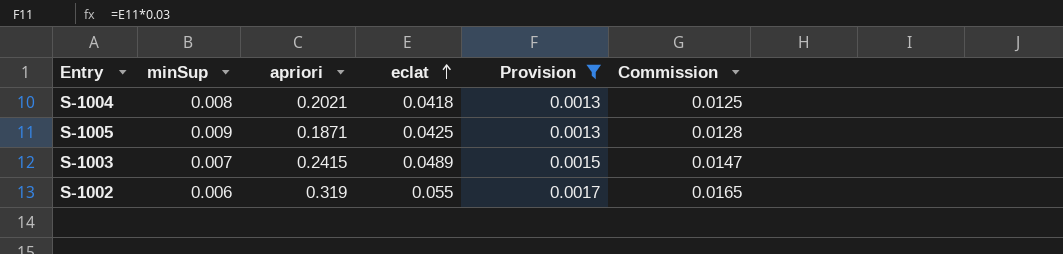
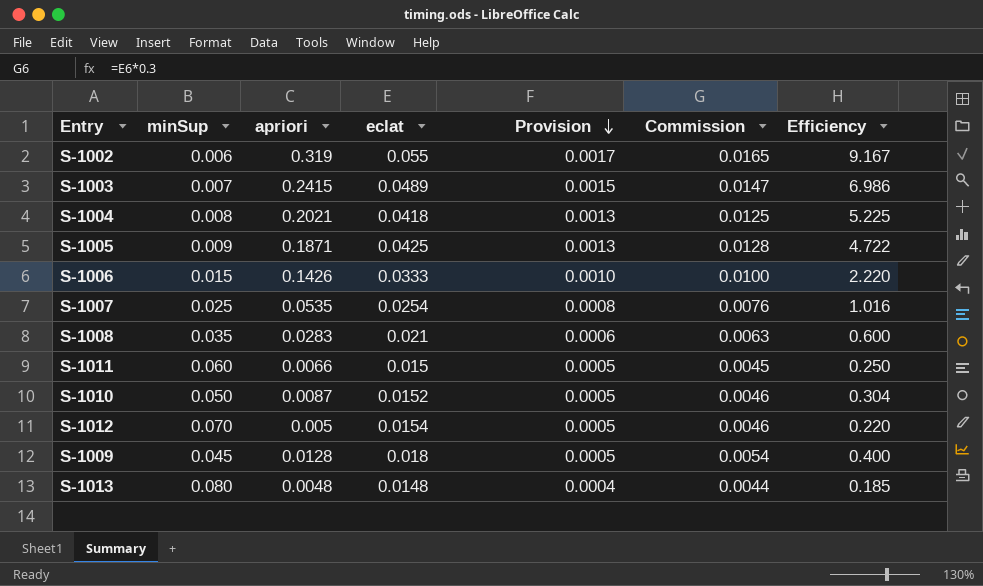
filter: Provision >= 0.0013 -> none
row order: eclat ascending -> Provision descending
column Efficiency | formula: none -> [eclat] / [minSup]

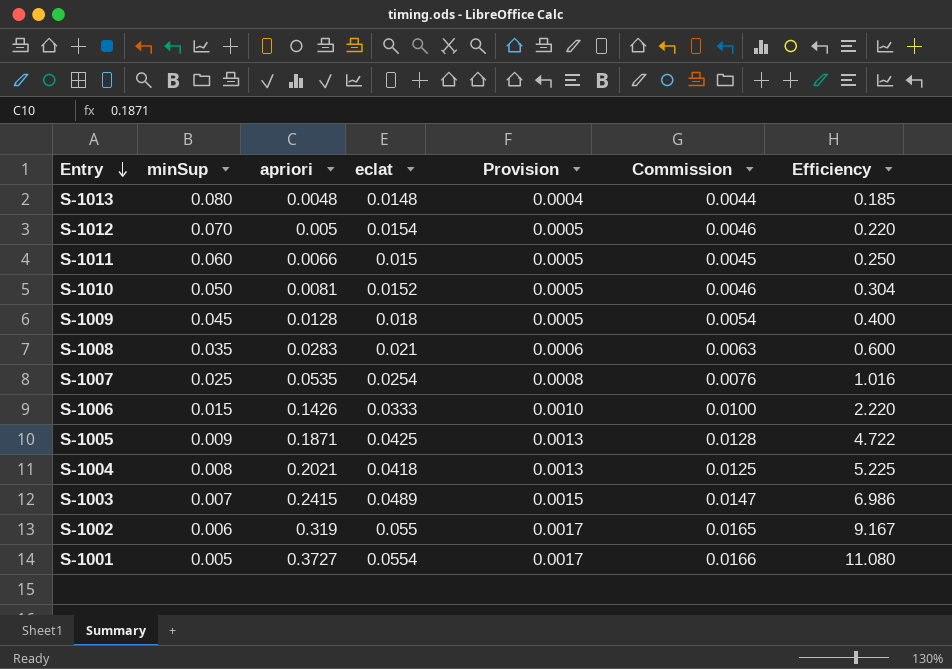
row order: Provision descending -> Entry descending
S-1010 | apriori: 0.0087 -> 0.0081
row S-1001: none -> 0.005 | 0.3727 | 0.0554 | 0.0017 | 0.0166 | 11.080

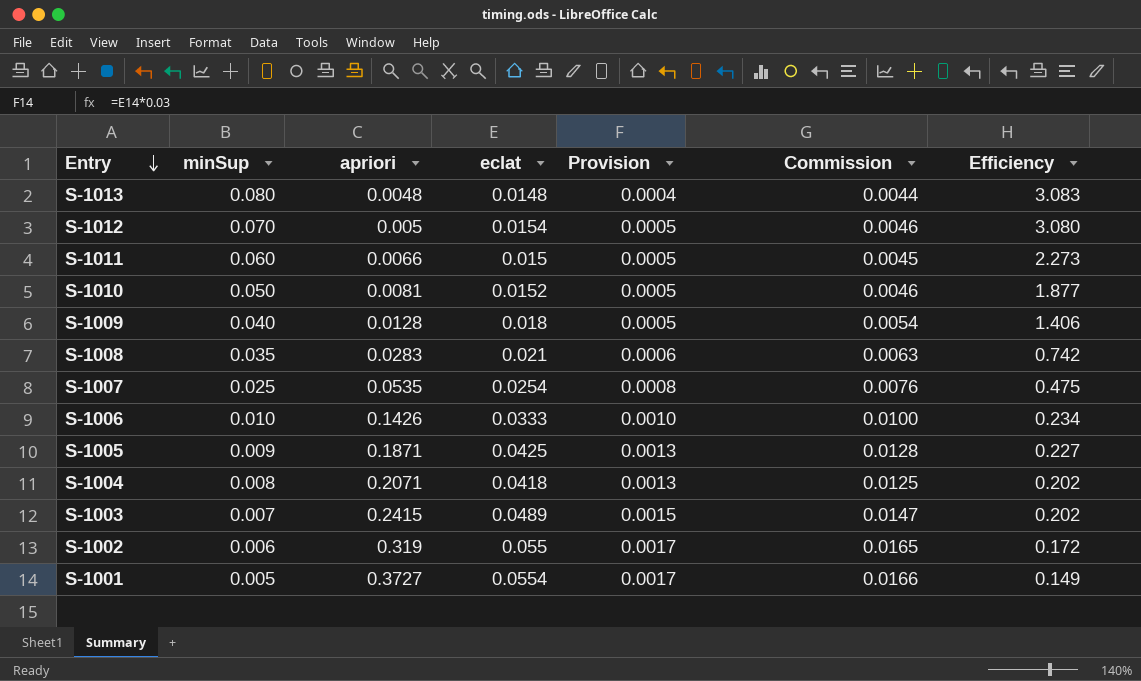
column Efficiency | formula: [eclat] / [minSup] -> [eclat] / [apriori]
S-1009 | minSup: 0.045 -> 0.040
S-1006 | minSup: 0.015 -> 0.010
S-1004 | apriori: 0.2021 -> 0.2071

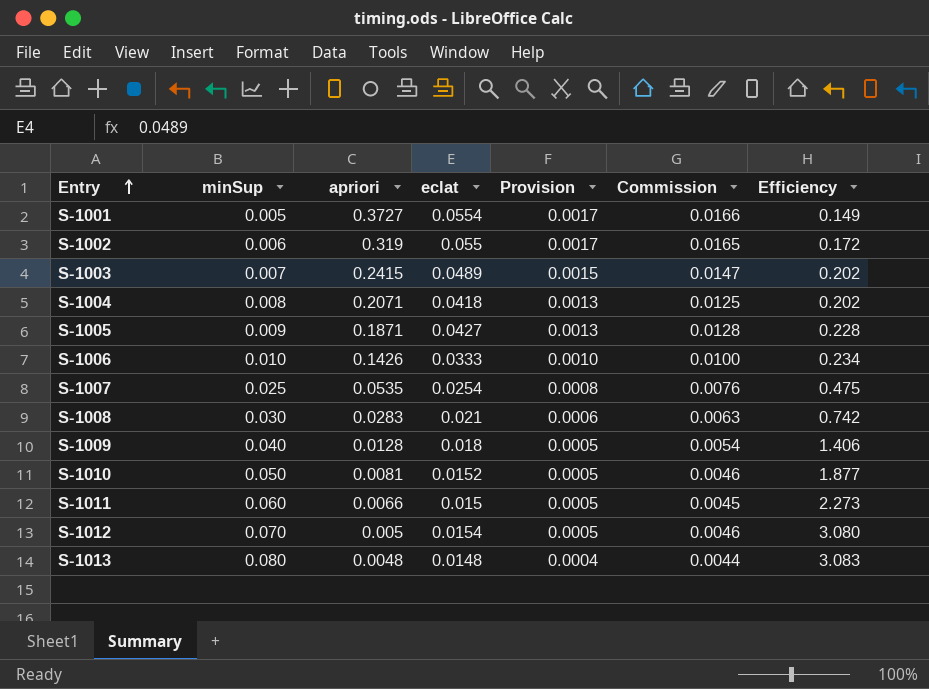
row order: Entry descending -> Entry ascending
S-1005 | eclat: 0.0425 -> 0.0427
S-1005 | Efficiency: 0.227 -> 0.228
S-1008 | minSup: 0.035 -> 0.030

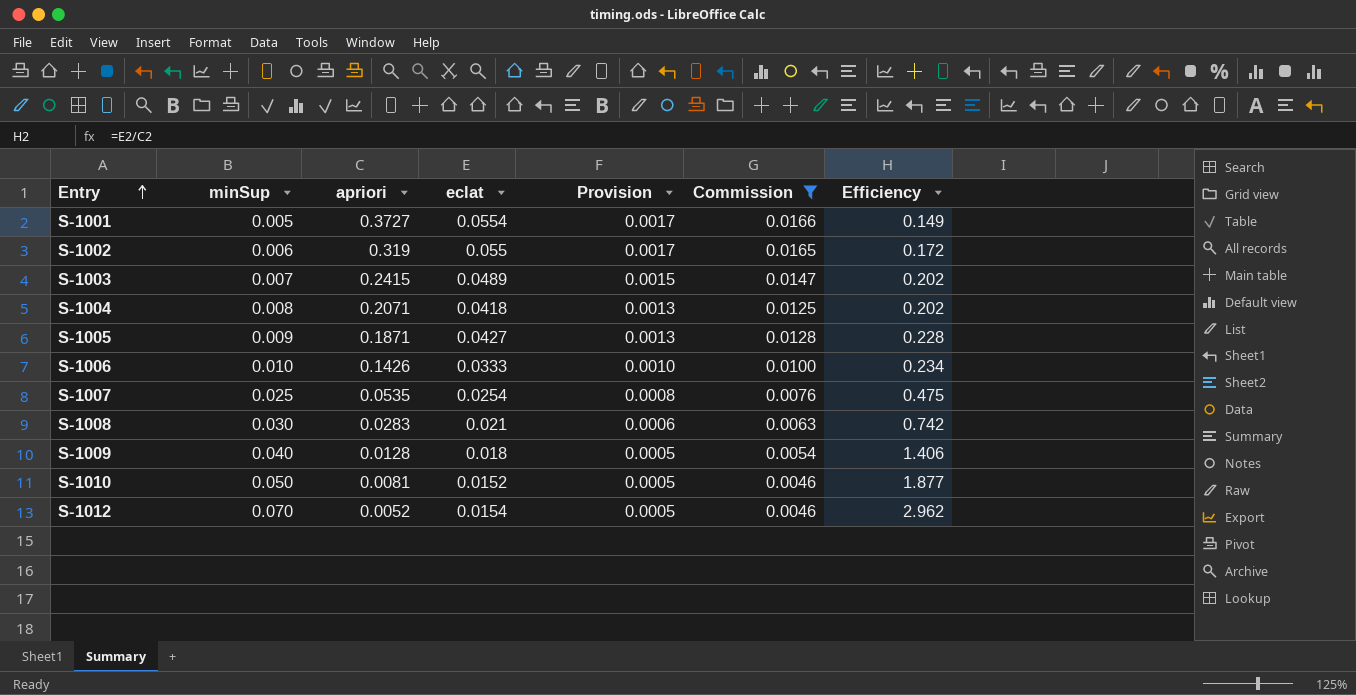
filter: none -> Commission >= 0.0046
S-1012 | apriori: 0.005 -> 0.0052
S-1012 | Efficiency: 3.080 -> 2.962

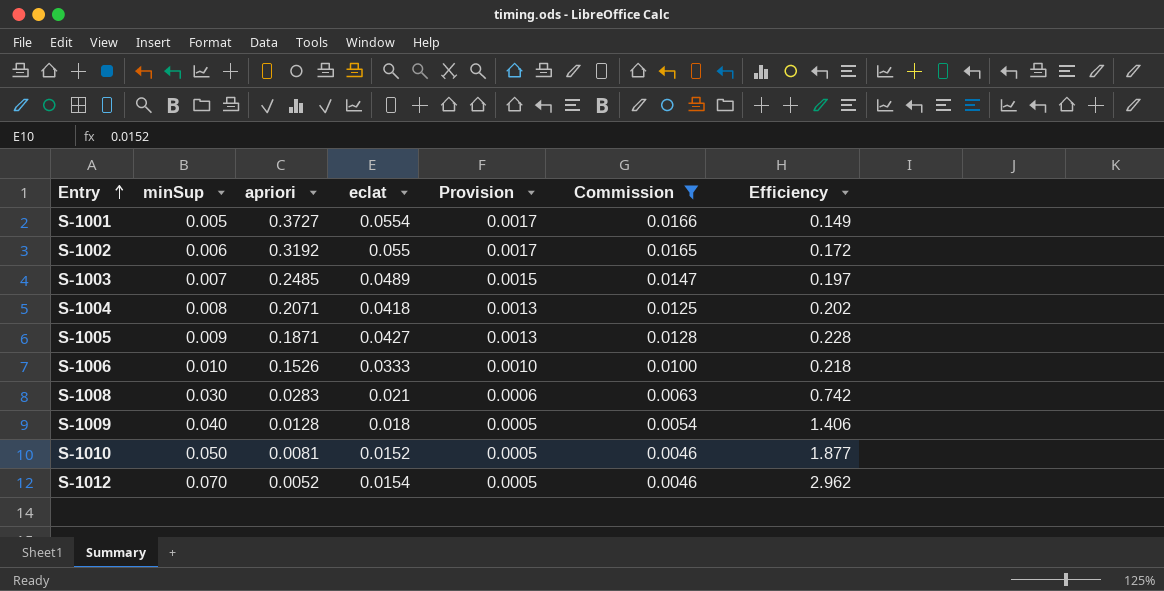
row S-1007: 0.025 | 0.0535 | 0.0254 | 0.0008 | 0.0076 | 0.475 -> none
S-1002 | apriori: 0.319 -> 0.3192
S-1003 | apriori: 0.2415 -> 0.2485
S-1003 | Efficiency: 0.202 -> 0.197
S-1006 | apriori: 0.1426 -> 0.1526
S-1006 | Efficiency: 0.234 -> 0.218

